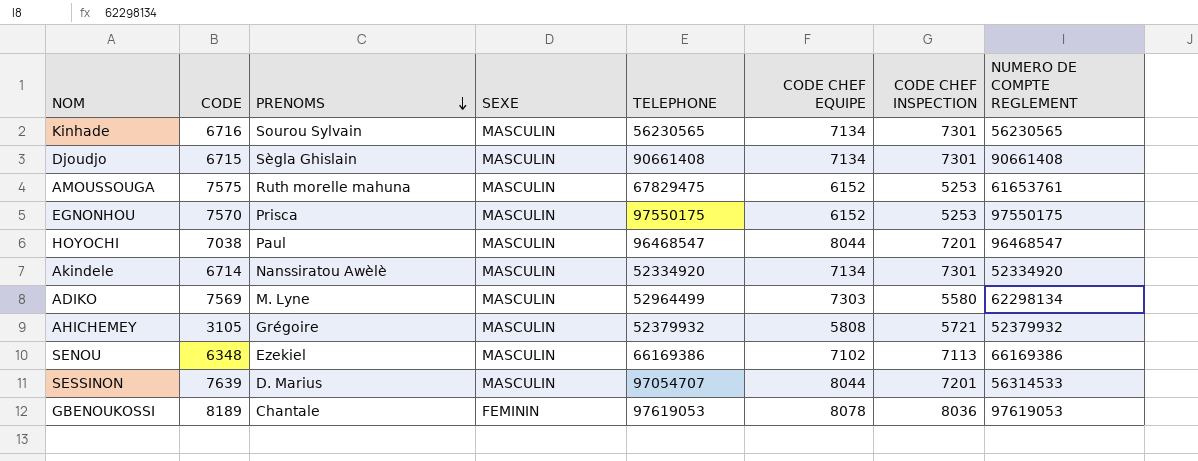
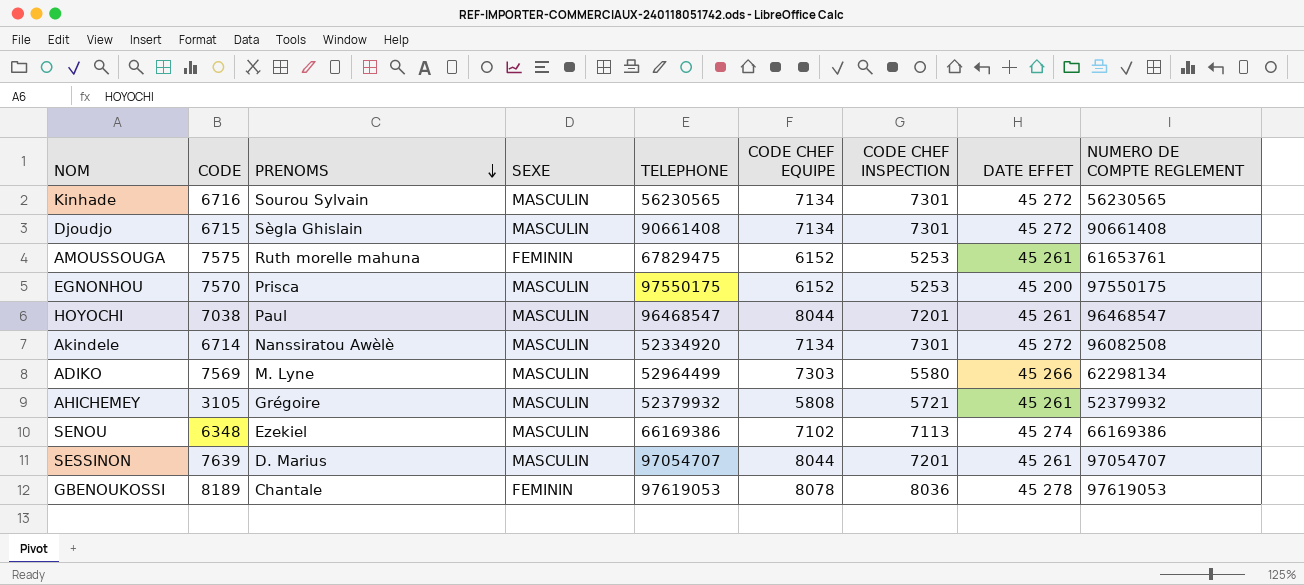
column DATE EFFET | position: none -> 8
AMOUSSOUGA | SEXE: MASCULIN -> FEMININ
Akindele | NUMERO DE COMPTE REGLEMENT: 52334920 -> 96082508
SESSINON | NUMERO DE COMPTE REGLEMENT: 56314533 -> 97054707

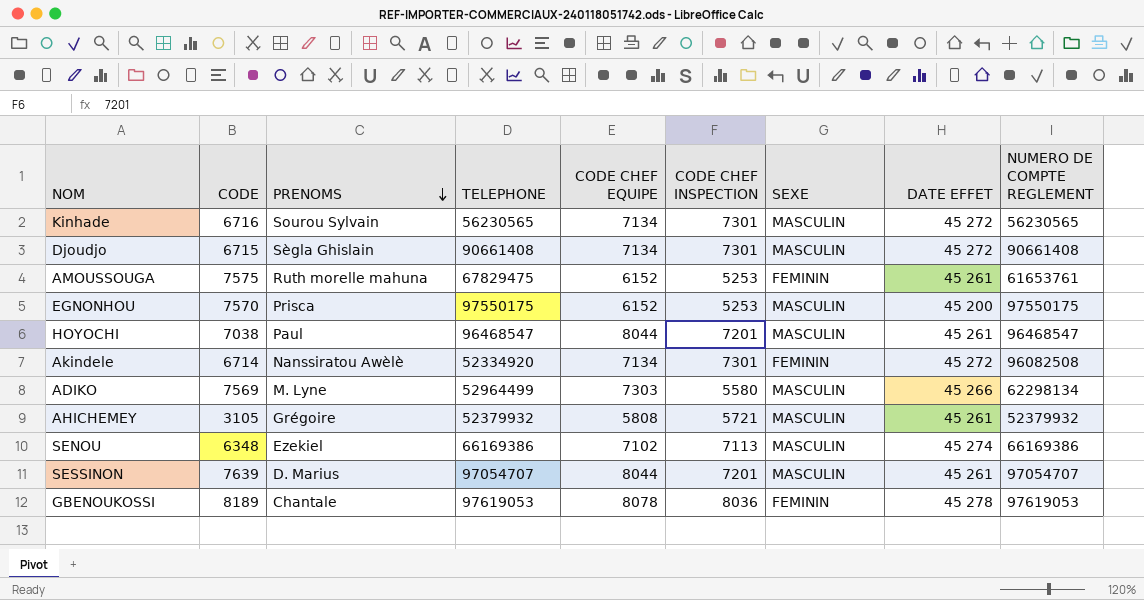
column SEXE | position: 4 -> 7
Akindele | SEXE: MASCULIN -> FEMININ

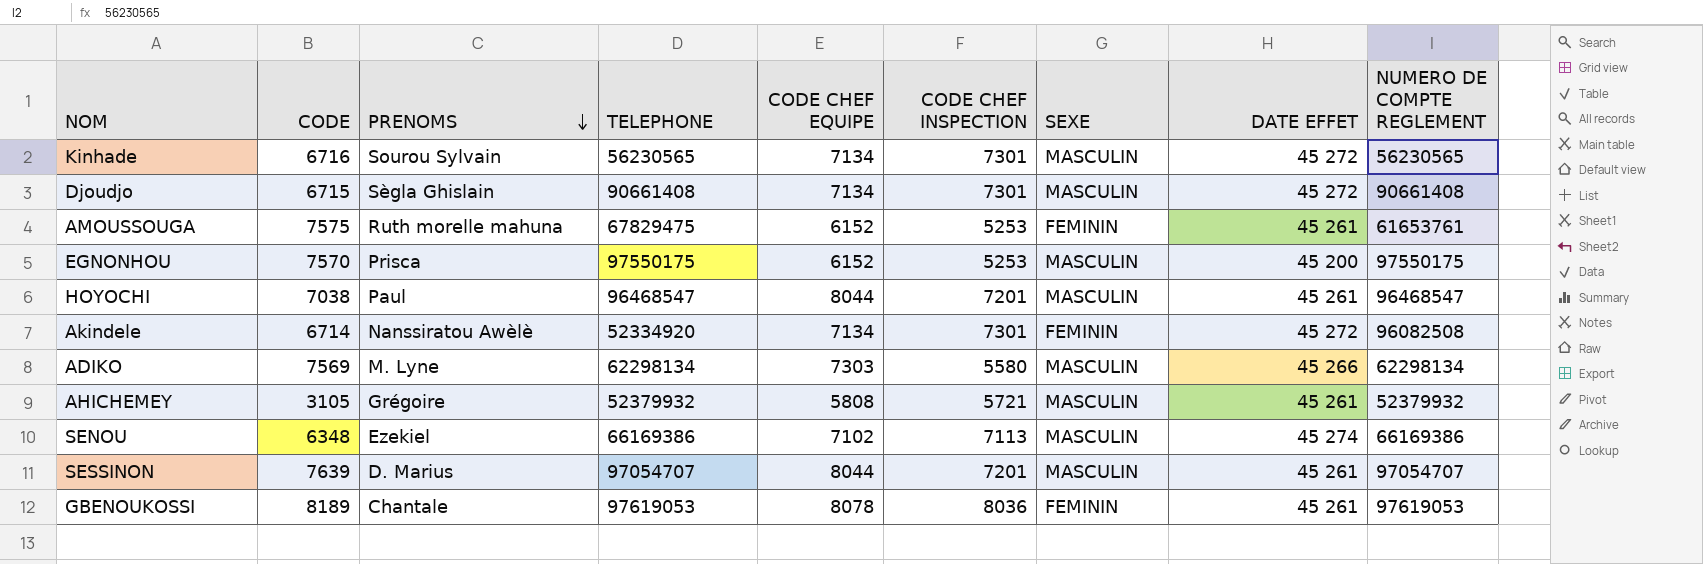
ADIKO | TELEPHONE: 52964499 -> 62298134
GBENOUKOSSI | DATE EFFET: 45 278 -> 45 261

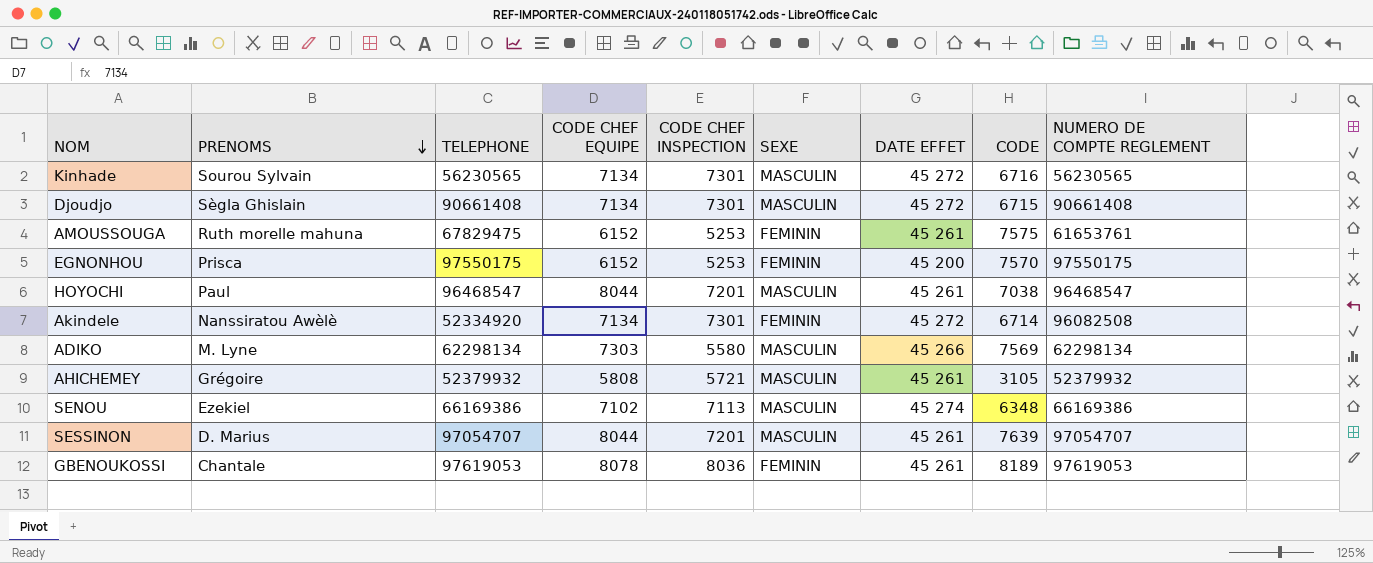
column CODE | position: 2 -> 8
EGNONHOU | SEXE: MASCULIN -> FEMININ

